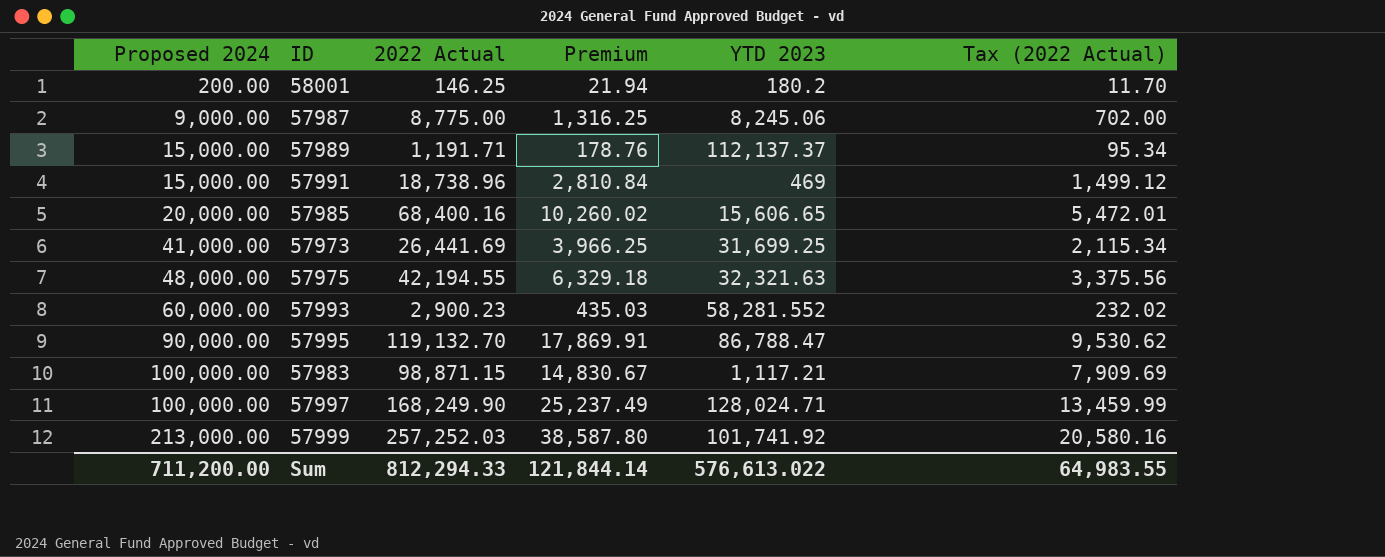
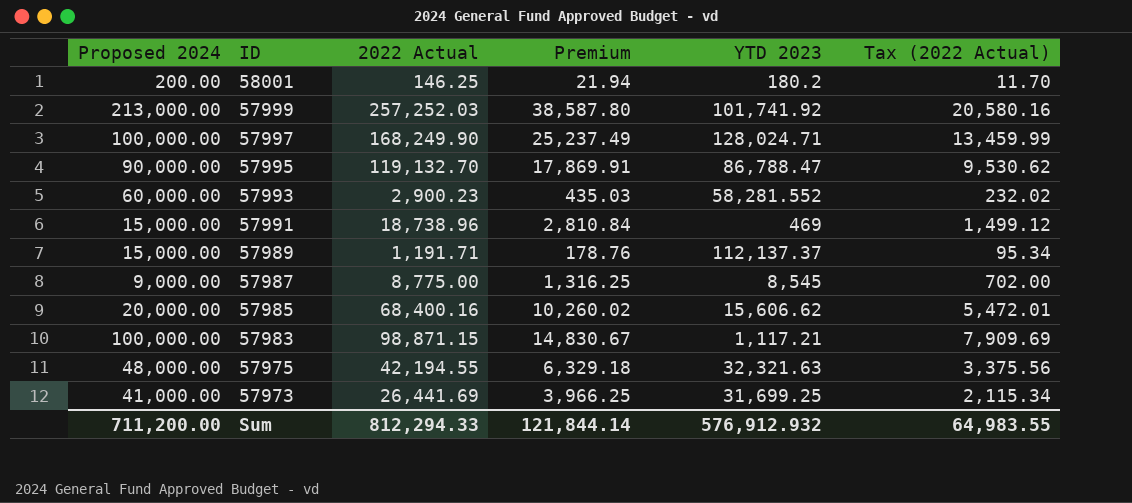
row order: Proposed 2024 ascending -> ID descending
57987 | YTD 2023: 8,245.06 -> 8,545
57985 | YTD 2023: 15,606.65 -> 15,606.62
Sum | YTD 2023: 576,613.022 -> 576,912.932

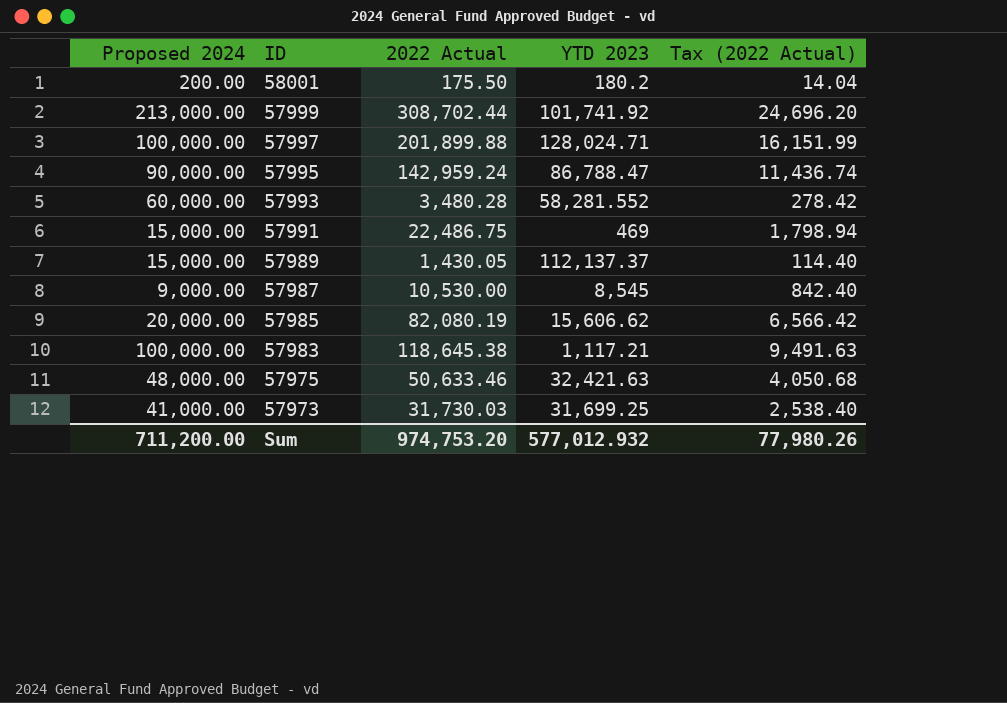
column Premium | formula: [2022 Actual] * 0.15 -> none
58001 | 2022 Actual: 146.25 -> 175.50
58001 | Tax (2022 Actual): 11.70 -> 14.04
57999 | 2022 Actual: 257,252.03 -> 308,702.44
57999 | Tax (2022 Actual): 20,580.16 -> 24,696.20
57997 | 2022 Actual: 168,249.90 -> 201,899.88
57997 | Tax (2022 Actual): 13,459.99 -> 16,151.99
57995 | 2022 Actual: 119,132.70 -> 142,959.24
57995 | Tax (2022 Actual): 9,530.62 -> 11,436.74
57993 | 2022 Actual: 2,900.23 -> 3,480.28
57993 | Tax (2022 Actual): 232.02 -> 278.42
57991 | 2022 Actual: 18,738.96 -> 22,486.75
57991 | Tax (2022 Actual): 1,499.12 -> 1,798.94
57989 | 2022 Actual: 1,191.71 -> 1,430.05
57989 | Tax (2022 Actual): 95.34 -> 114.40
57987 | 2022 Actual: 8,775.00 -> 10,530.00
57987 | Tax (2022 Actual): 702.00 -> 842.40
57985 | 2022 Actual: 68,400.16 -> 82,080.19
57985 | Tax (2022 Actual): 5,472.01 -> 6,566.42
57983 | 2022 Actual: 98,871.15 -> 118,645.38
57983 | Tax (2022 Actual): 7,909.69 -> 9,491.63
57975 | 2022 Actual: 42,194.55 -> 50,633.46
57975 | YTD 2023: 32,321.63 -> 32,421.63
57975 | Tax (2022 Actual): 3,375.56 -> 4,050.68
57973 | 2022 Actual: 26,441.69 -> 31,730.03
57973 | Tax (2022 Actual): 2,115.34 -> 2,538.40
Sum | 2022 Actual: 812,294.33 -> 974,753.20
Sum | YTD 2023: 576,912.932 -> 577,012.932
Sum | Tax (2022 Actual): 64,983.55 -> 77,980.26

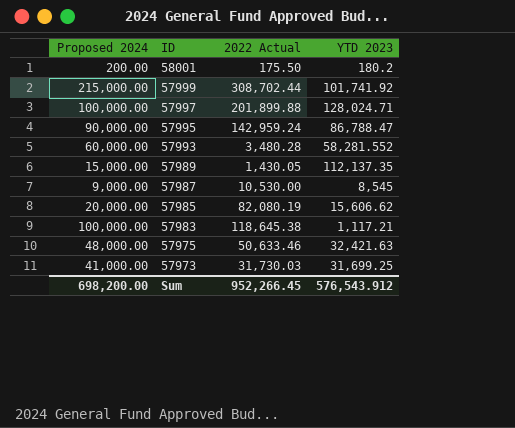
column Tax (2022 Actual) | formula: [2022 Actual] * 0.08 -> none
row 57991: 15,000.00 | 22,486.75 | 469 | 1,798.94 -> none
57999 | Proposed 2024: 213,000.00 -> 215,000.00
57989 | YTD 2023: 112,137.37 -> 112,137.35
Sum | Proposed 2024: 711,200.00 -> 698,200.00
Sum | 2022 Actual: 974,753.20 -> 952,266.45
Sum | YTD 2023: 577,012.932 -> 576,543.912

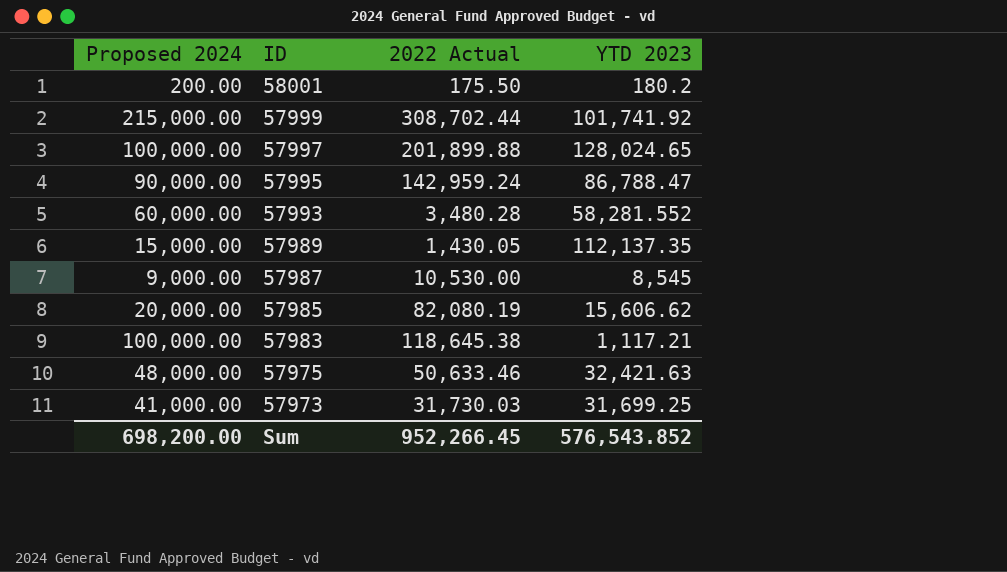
57997 | YTD 2023: 128,024.71 -> 128,024.65
Sum | YTD 2023: 576,543.912 -> 576,543.852

